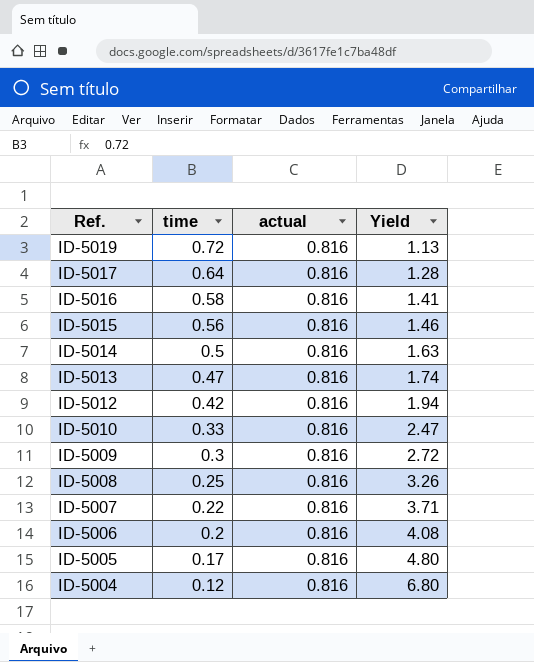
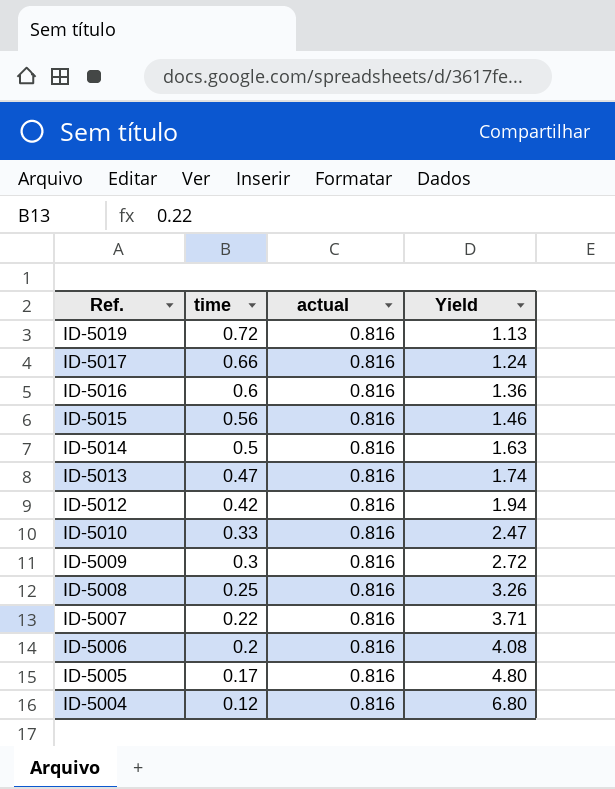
ID-5017 | time: 0.64 -> 0.66
ID-5017 | Yield: 1.28 -> 1.24
ID-5016 | time: 0.58 -> 0.6
ID-5016 | Yield: 1.41 -> 1.36

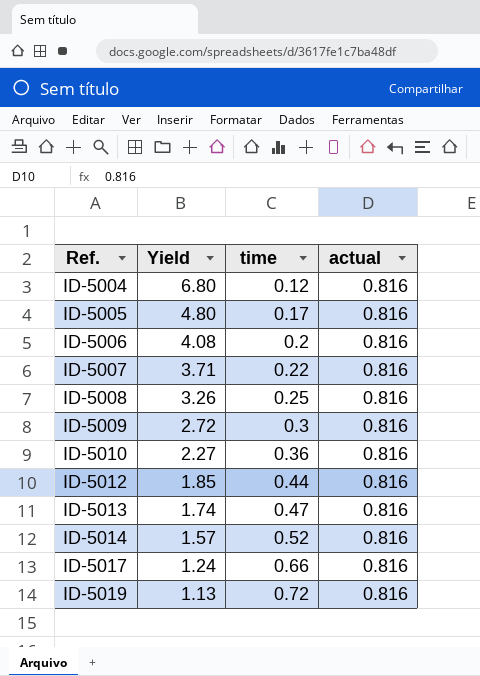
row order: Ref. descending -> Ref. ascending
column Yield | position: 4 -> 2
row ID-5016: 0.6 | 0.816 | 1.36 -> none
row ID-5015: 0.56 | 0.816 | 1.46 -> none
ID-5010 | Yield: 2.47 -> 2.27
ID-5010 | time: 0.33 -> 0.36
ID-5012 | Yield: 1.94 -> 1.85
ID-5012 | time: 0.42 -> 0.44
ID-5014 | Yield: 1.63 -> 1.57
ID-5014 | time: 0.5 -> 0.52

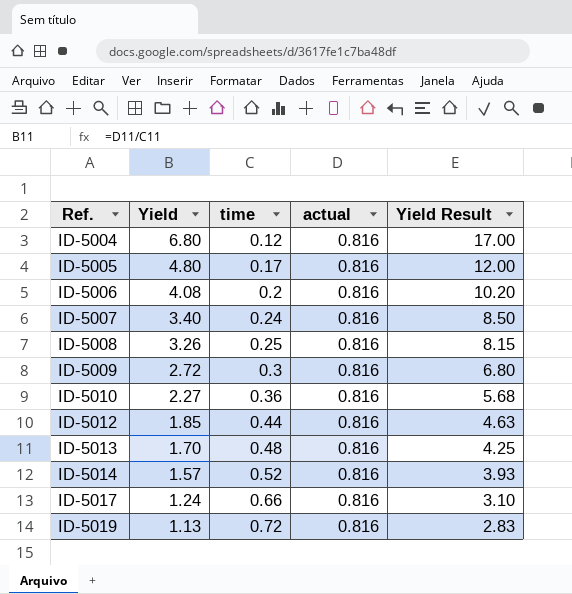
column Yield Result | formula: none -> [Yield] * 2.5
ID-5007 | Yield: 3.71 -> 3.40
ID-5007 | time: 0.22 -> 0.24
ID-5013 | Yield: 1.74 -> 1.70
ID-5013 | time: 0.47 -> 0.48

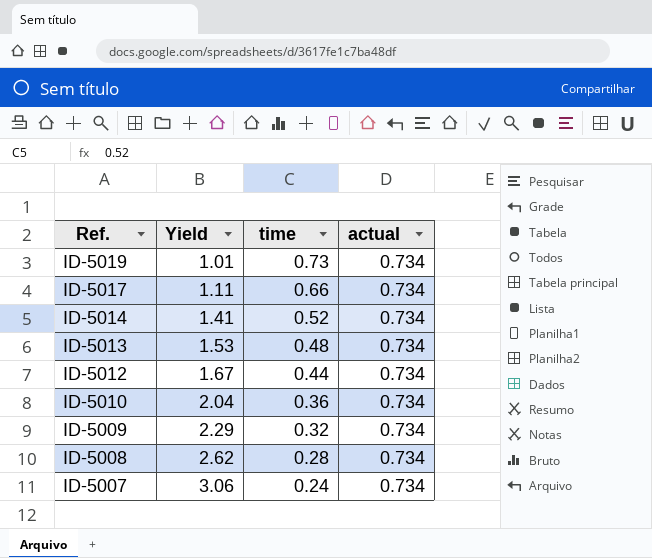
row order: Ref. ascending -> Ref. descending
column Yield Result | formula: [Yield] * 2.5 -> none
row ID-5004: 6.80 | 0.12 | 0.816 | 17.00 -> none
row ID-5005: 4.80 | 0.17 | 0.816 | 12.00 -> none
row ID-5006: 4.08 | 0.2 | 0.816 | 10.20 -> none
ID-5019 | Yield: 1.13 -> 1.01
ID-5019 | time: 0.72 -> 0.73
ID-5019 | actual: 0.816 -> 0.734
ID-5017 | Yield: 1.24 -> 1.11
ID-5017 | actual: 0.816 -> 0.734
ID-5014 | Yield: 1.57 -> 1.41
ID-5014 | actual: 0.816 -> 0.734
ID-5013 | Yield: 1.70 -> 1.53
ID-5013 | actual: 0.816 -> 0.734
ID-5012 | Yield: 1.85 -> 1.67
ID-5012 | actual: 0.816 -> 0.734
ID-5010 | Yield: 2.27 -> 2.04
ID-5010 | actual: 0.816 -> 0.734
ID-5009 | Yield: 2.72 -> 2.29
ID-5009 | time: 0.3 -> 0.32
ID-5009 | actual: 0.816 -> 0.734
ID-5008 | Yield: 3.26 -> 2.62
ID-5008 | time: 0.25 -> 0.28
ID-5008 | actual: 0.816 -> 0.734
ID-5007 | Yield: 3.40 -> 3.06
ID-5007 | actual: 0.816 -> 0.734

